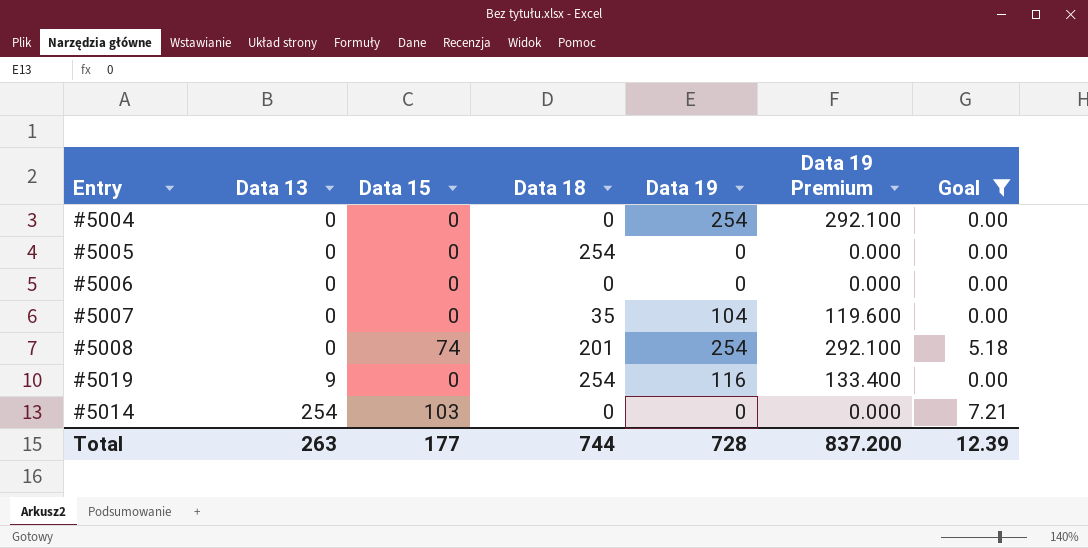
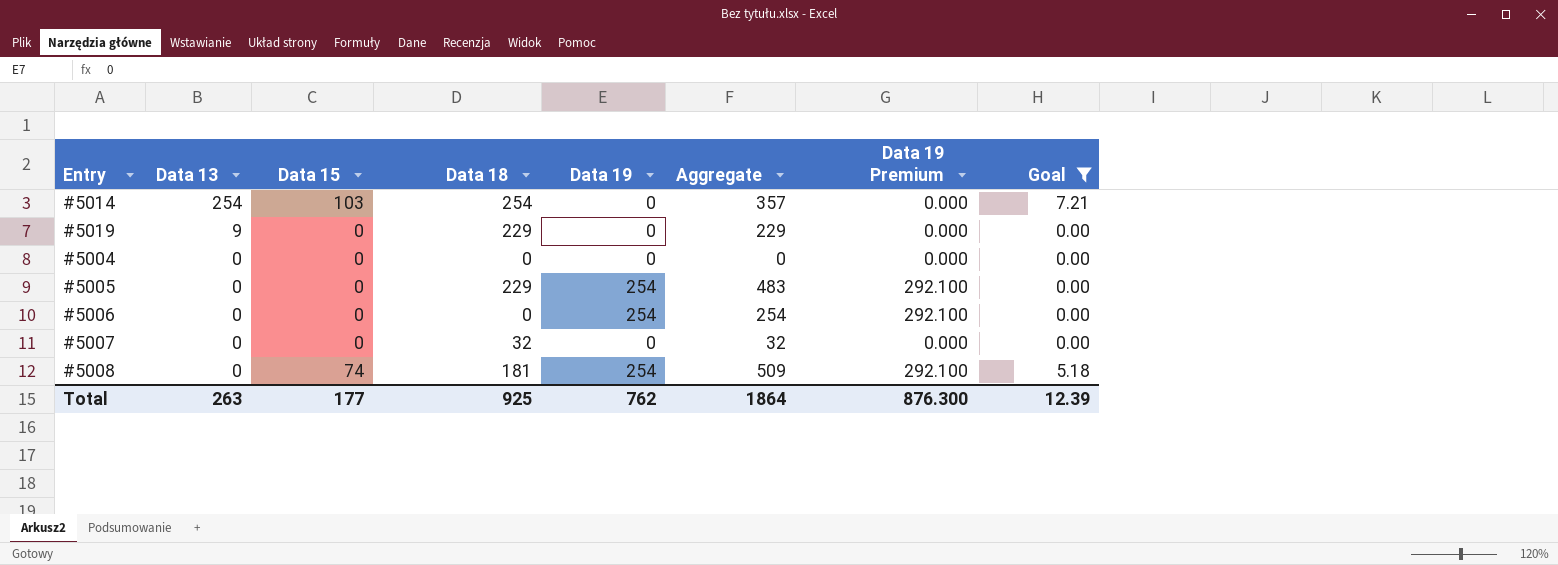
row order: Data 13 ascending -> Data 13 descending
column Aggregate | formula: none -> [Data 15] + [Data 18] + [Data 19]
#5014 | Data 18: 0 -> 254
#5019 | Data 18: 254 -> 229
#5019 | Data 19: 116 -> 0
#5019 | Data 19 Premium: 133.400 -> 0.000
#5004 | Data 19: 254 -> 0
#5004 | Data 19 Premium: 292.100 -> 0.000
#5005 | Data 18: 254 -> 229
#5005 | Data 19: 0 -> 254
#5005 | Data 19 Premium: 0.000 -> 292.100
#5006 | Data 19: 0 -> 254
#5006 | Data 19 Premium: 0.000 -> 292.100
#5007 | Data 18: 35 -> 32
#5007 | Data 19: 104 -> 0
#5007 | Data 19 Premium: 119.600 -> 0.000
#5008 | Data 18: 201 -> 181
Total | Data 18: 744 -> 925
Total | Data 19: 728 -> 762
Total | Data 19 Premium: 837.200 -> 876.300

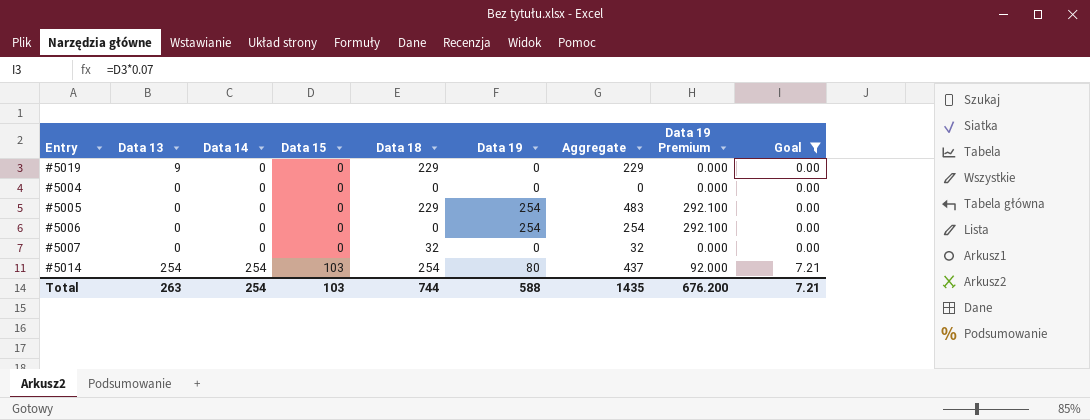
row order: Data 13 descending -> Data 14 ascending
column Data 14 | position: none -> 3
row #5008: 0 | 74 | 181 | 254 | 509 | 292.100 | 5.18 -> none
#5014 | Data 19: 0 -> 80
#5014 | Aggregate: 357 -> 437
#5014 | Data 19 Premium: 0.000 -> 92.000
Total | Data 15: 177 -> 103
Total | Data 18: 925 -> 744
Total | Data 19: 762 -> 588
Total | Aggregate: 1864 -> 1435
Total | Data 19 Premium: 876.300 -> 676.200
Total | Goal: 12.39 -> 7.21

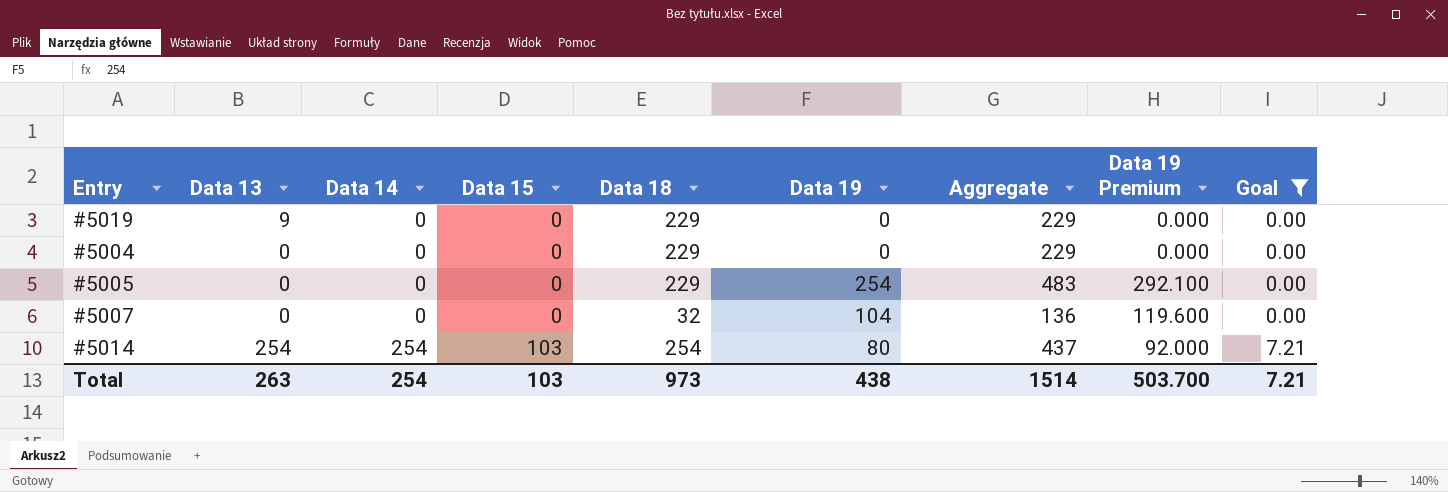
row #5006: 0 | 0 | 0 | 0 | 254 | 254 | 292.100 | 0.00 -> none
#5004 | Data 18: 0 -> 229
#5004 | Aggregate: 0 -> 229
#5007 | Data 19: 0 -> 104
#5007 | Aggregate: 32 -> 136
#5007 | Data 19 Premium: 0.000 -> 119.600
Total | Data 18: 744 -> 973
Total | Data 19: 588 -> 438
Total | Aggregate: 1435 -> 1514
Total | Data 19 Premium: 676.200 -> 503.700

